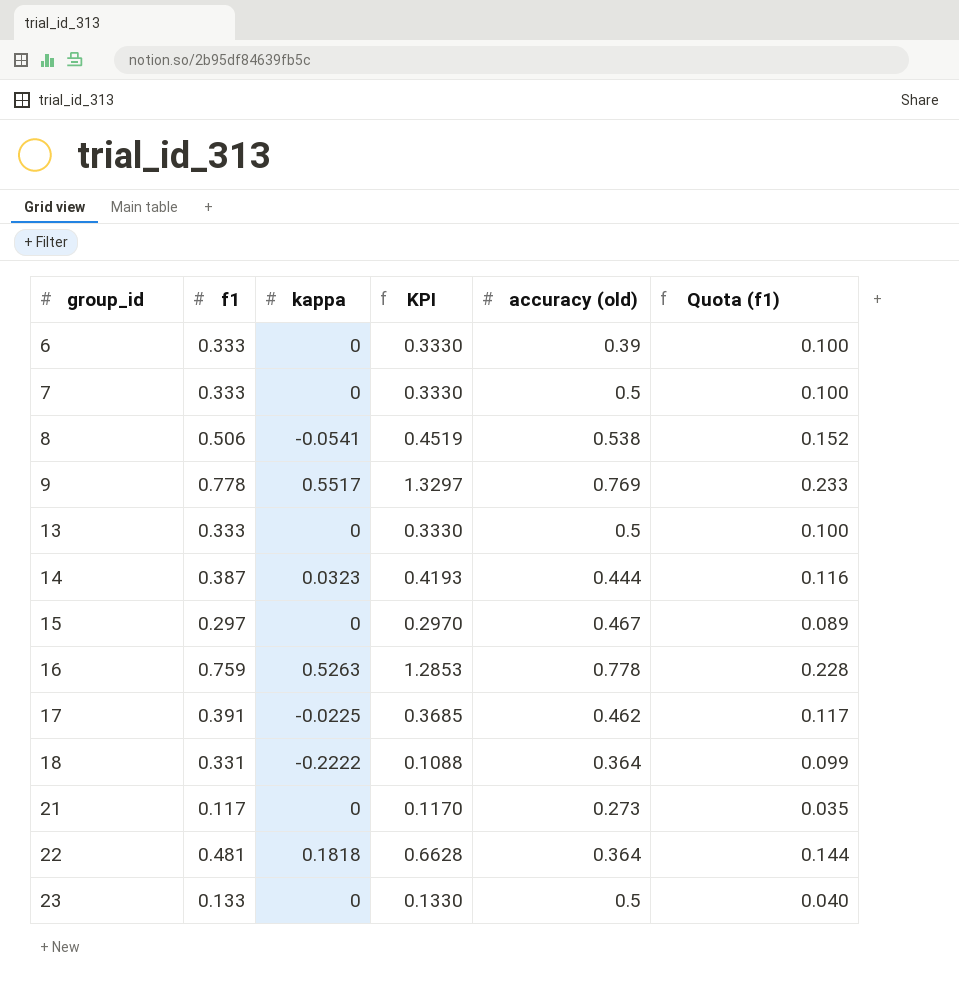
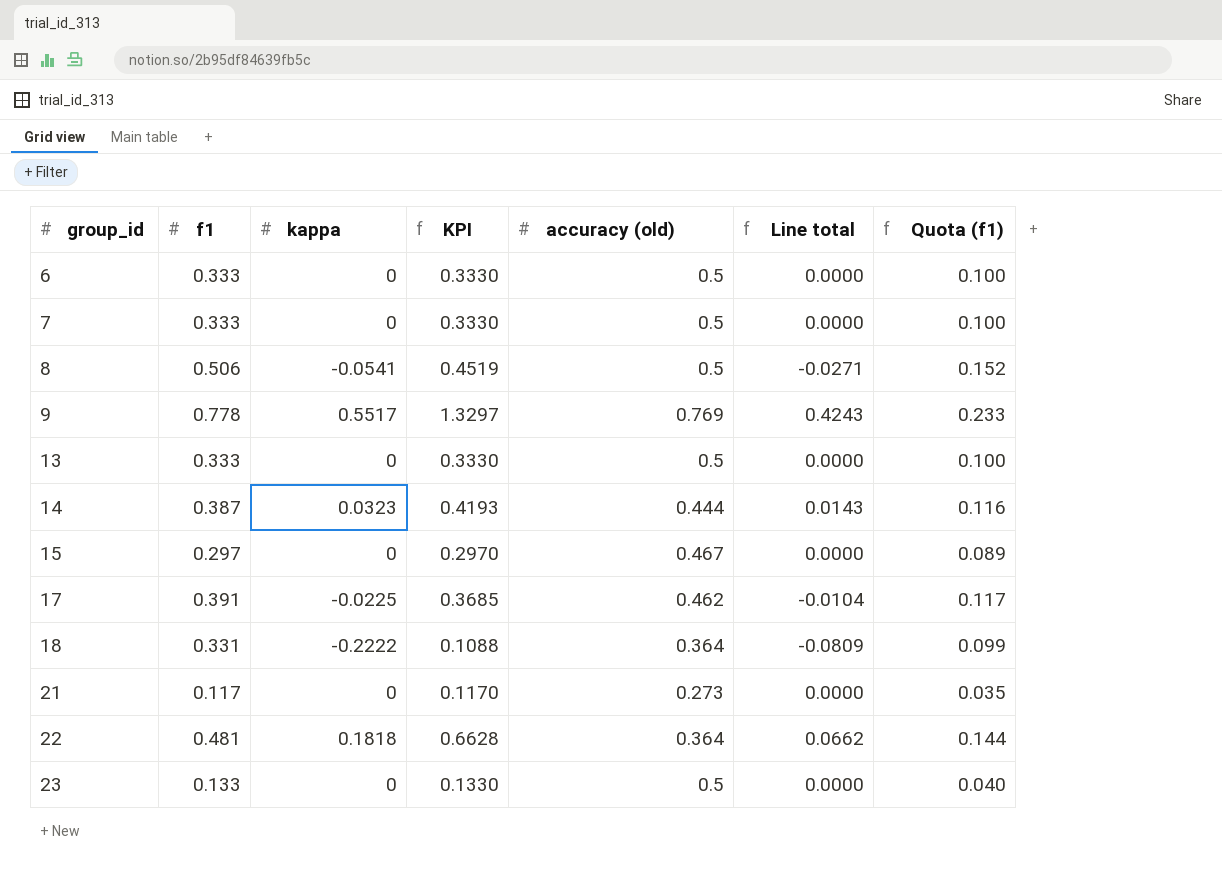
column Line total | formula: none -> [kappa] * [accuracy (old)]
row 16: 0.759 | 0.5263 | 1.2853 | 0.778 | 0.228 -> none
6 | accuracy (old): 0.39 -> 0.5
8 | accuracy (old): 0.538 -> 0.5

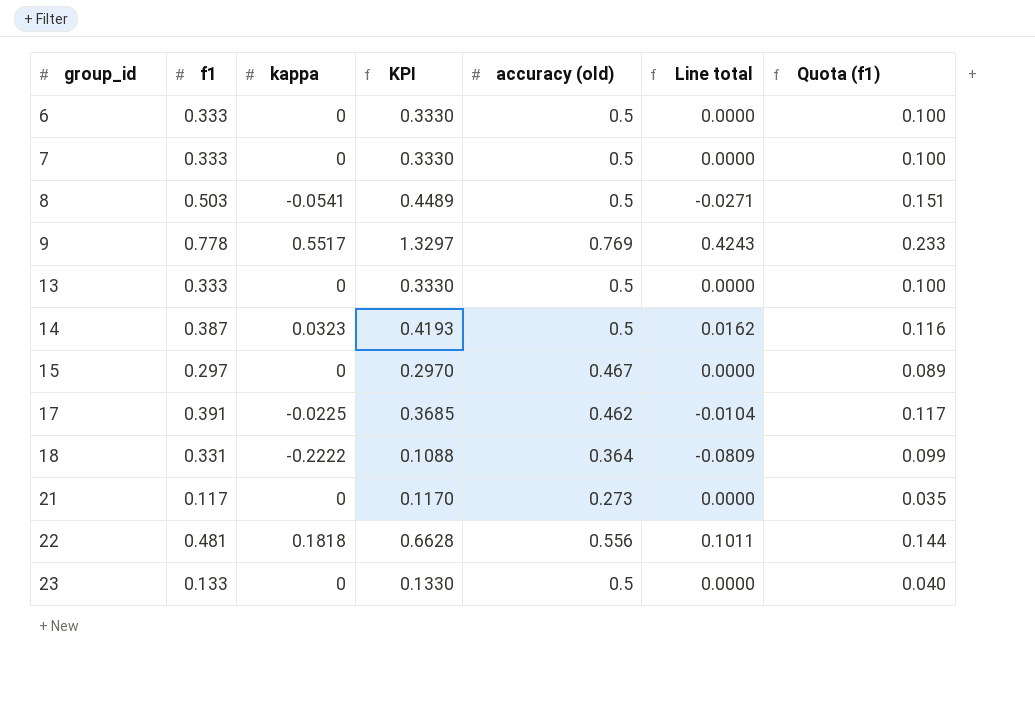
8 | f1: 0.506 -> 0.503
8 | KPI: 0.4519 -> 0.4489
8 | Quota (f1): 0.152 -> 0.151
14 | accuracy (old): 0.444 -> 0.5
14 | Line total: 0.0143 -> 0.0162
22 | accuracy (old): 0.364 -> 0.556
22 | Line total: 0.0662 -> 0.1011

